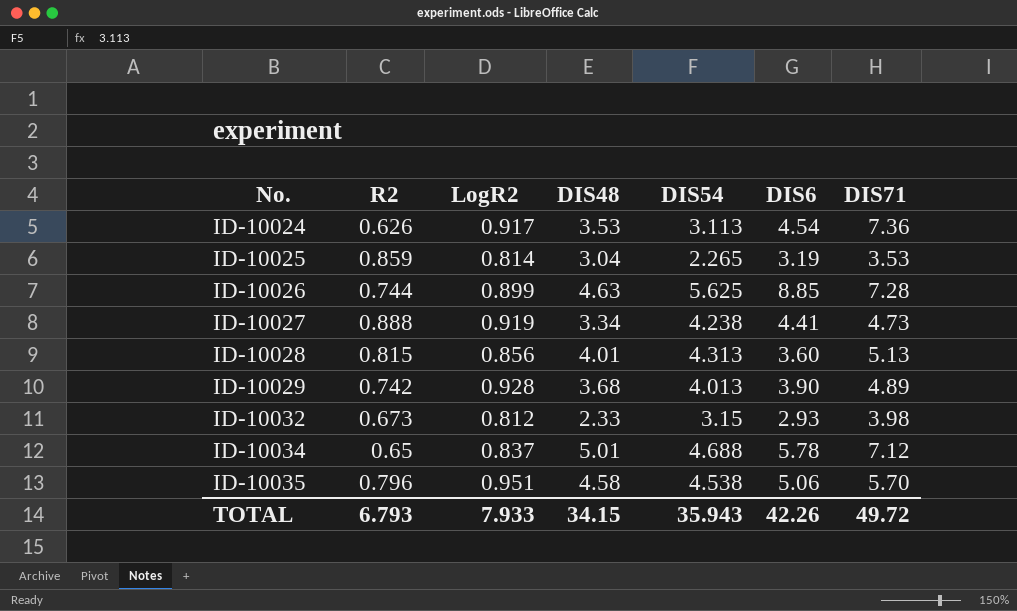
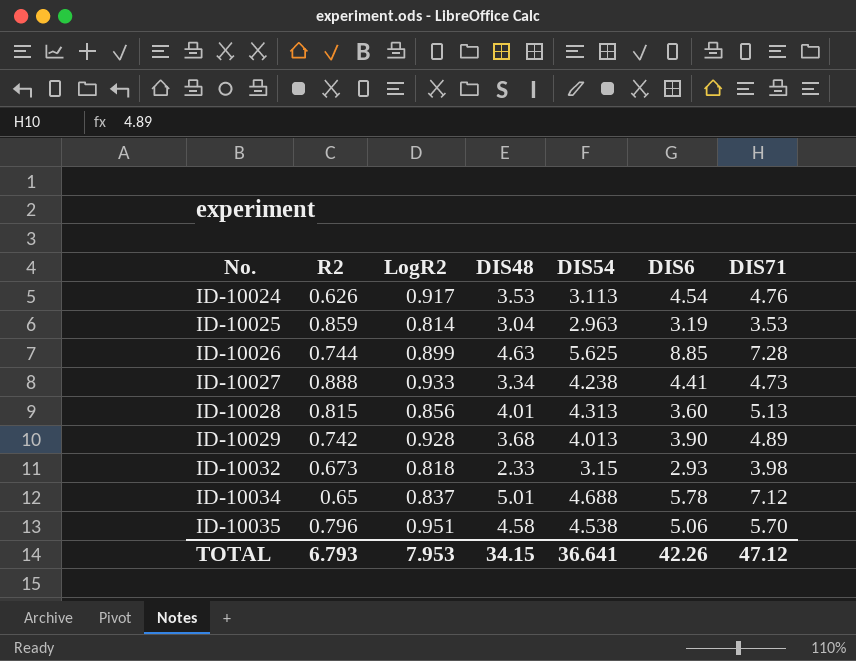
ID-10024 | DIS71: 7.36 -> 4.76
ID-10025 | DIS54: 2.265 -> 2.963
ID-10027 | LogR2: 0.919 -> 0.933
ID-10032 | LogR2: 0.812 -> 0.818
TOTAL | LogR2: 7.933 -> 7.953
TOTAL | DIS54: 35.943 -> 36.641
TOTAL | DIS71: 49.72 -> 47.12

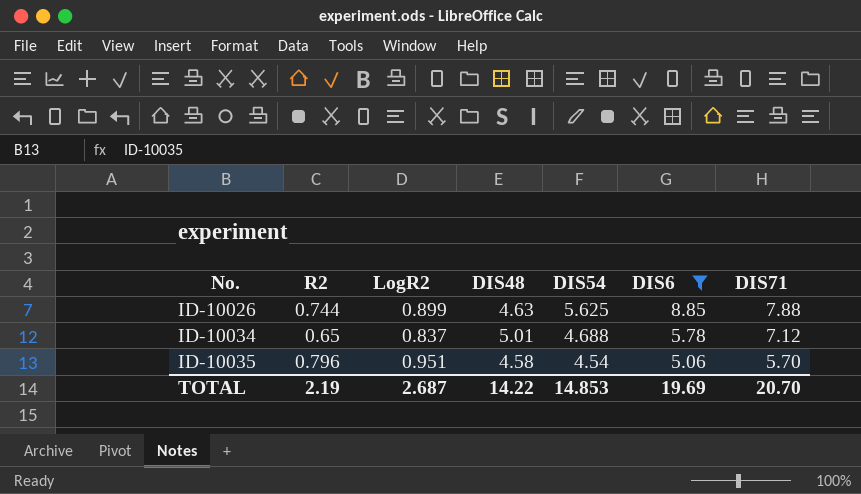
filter: none -> DIS6 >= 5.06
ID-10026 | DIS71: 7.28 -> 7.88
ID-10035 | DIS54: 4.538 -> 4.54
TOTAL | R2: 6.793 -> 2.19
TOTAL | LogR2: 7.953 -> 2.687
TOTAL | DIS48: 34.15 -> 14.22
TOTAL | DIS54: 36.641 -> 14.853
TOTAL | DIS6: 42.26 -> 19.69
TOTAL | DIS71: 47.12 -> 20.70

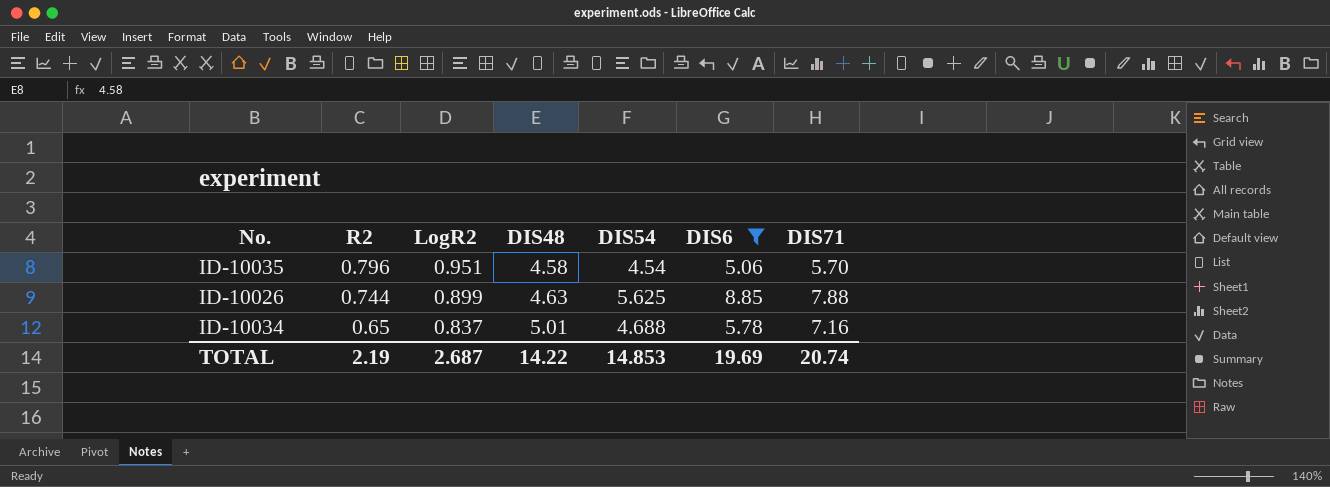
row order: No. ascending -> R2 descending
ID-10034 | DIS71: 7.12 -> 7.16
TOTAL | DIS71: 20.70 -> 20.74

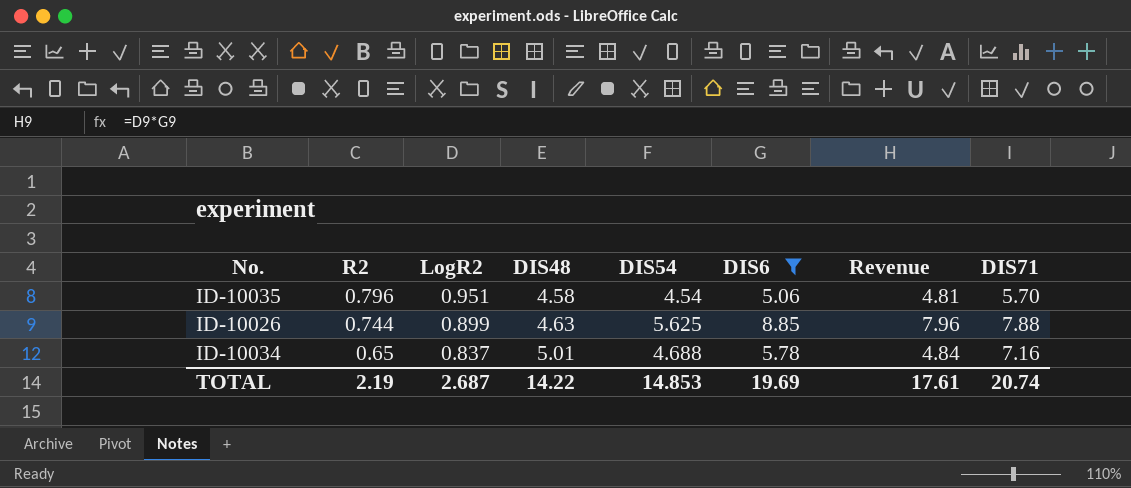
column Revenue | formula: none -> [LogR2] * [DIS6]

